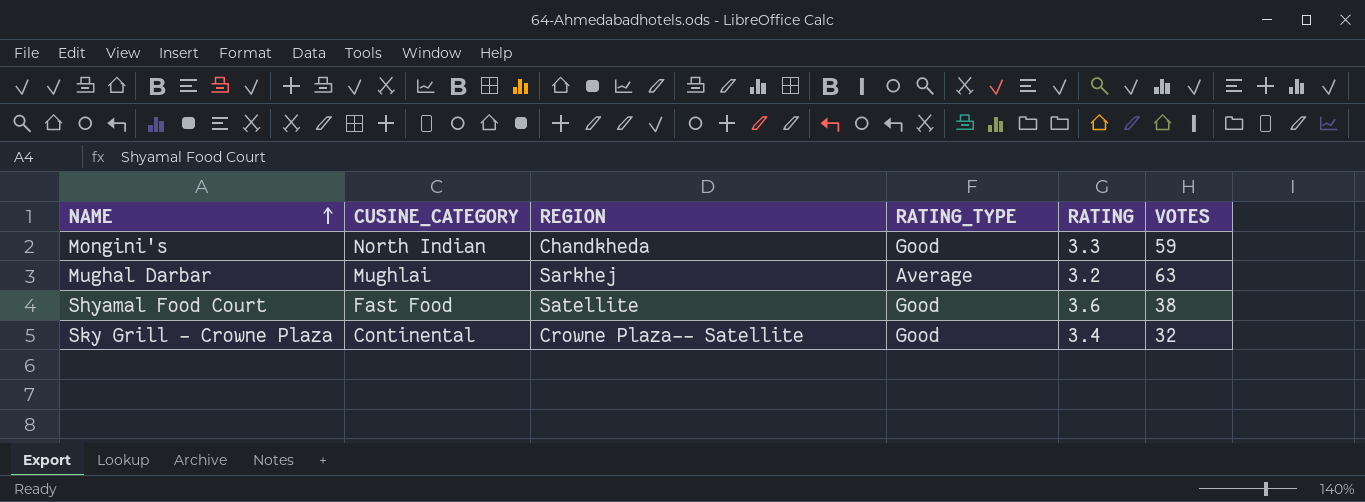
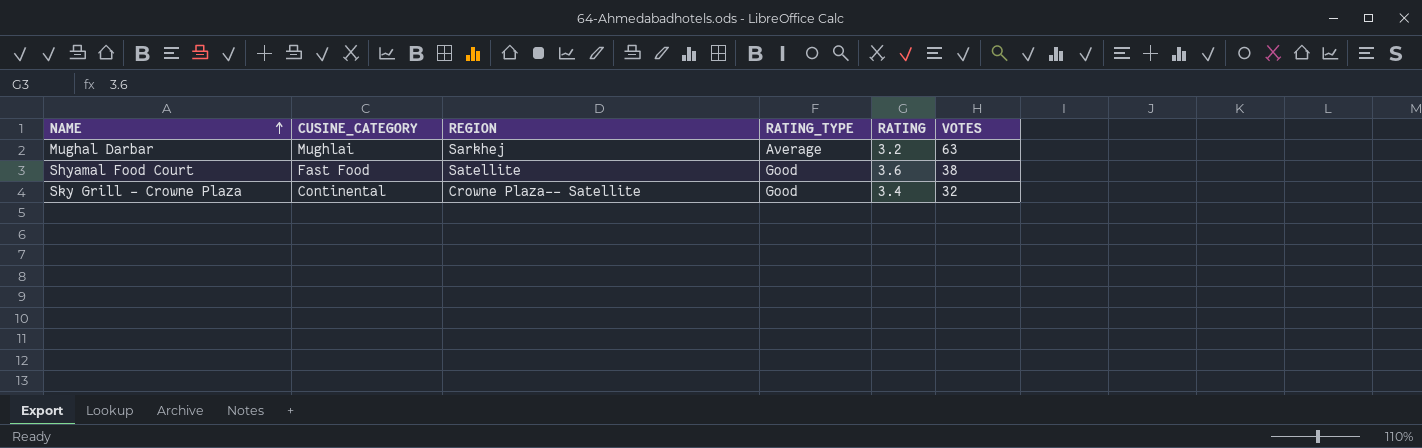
row Mongini's: North Indian | Chandkheda | Good | 3.3 | 59 -> none

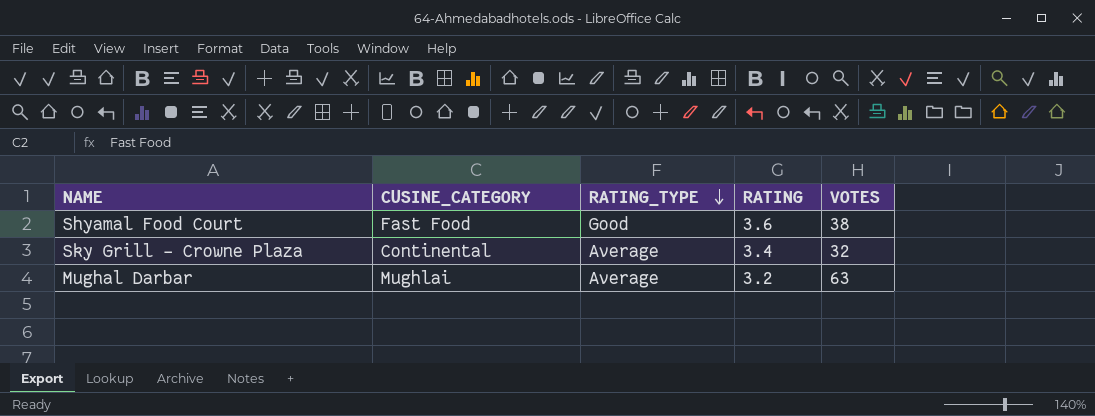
row order: NAME ascending -> RATING_TYPE descending
column REGION | position: 3 -> none
Sky Grill - Crowne Plaza | RATING_TYPE: Good -> Average

